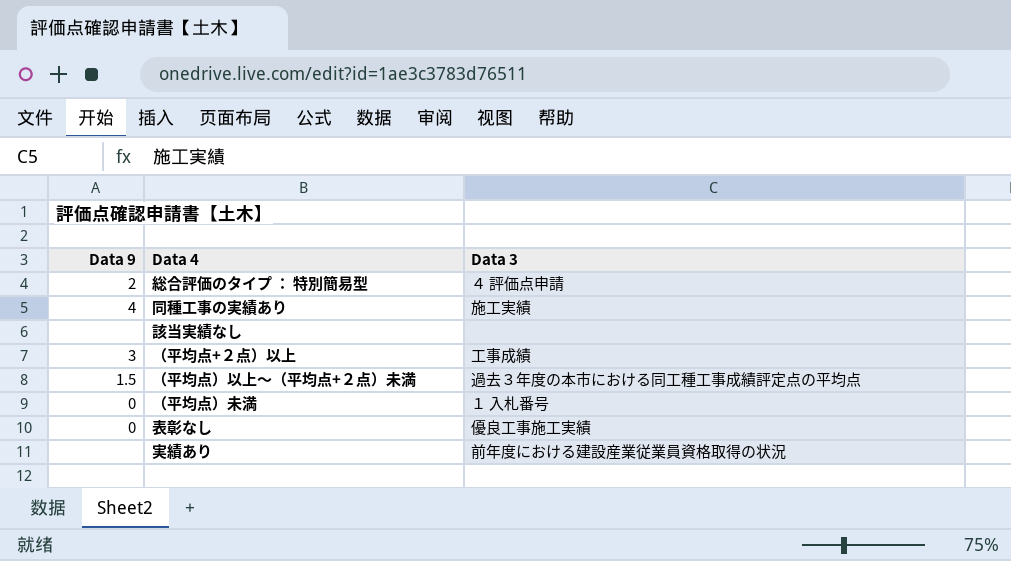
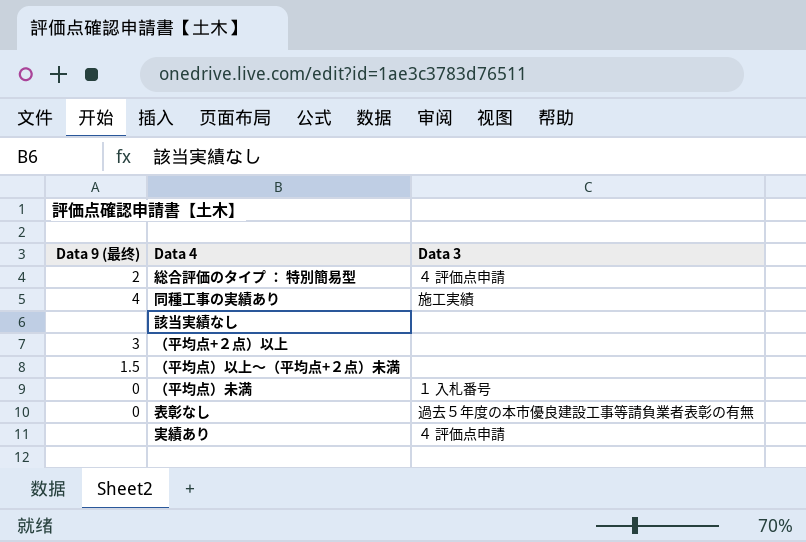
column name: Data 9 -> Data 9 (最终)
（平均点+２点）以上 | Data 3: 工事成績 -> none
（平均点）以上～（平均点+２点）未満 | Data 3: 過去３年度の本市における同工種工事成績評定点の平均点 -> none
表彰なし | Data 3: 優良工事施工実績 -> 過去５年度の本市優良建設工事等請負業者表彰の有無
実績あり | Data 3: 前年度における建設産業従業員資格取得の状況 -> ４ 評価点申請

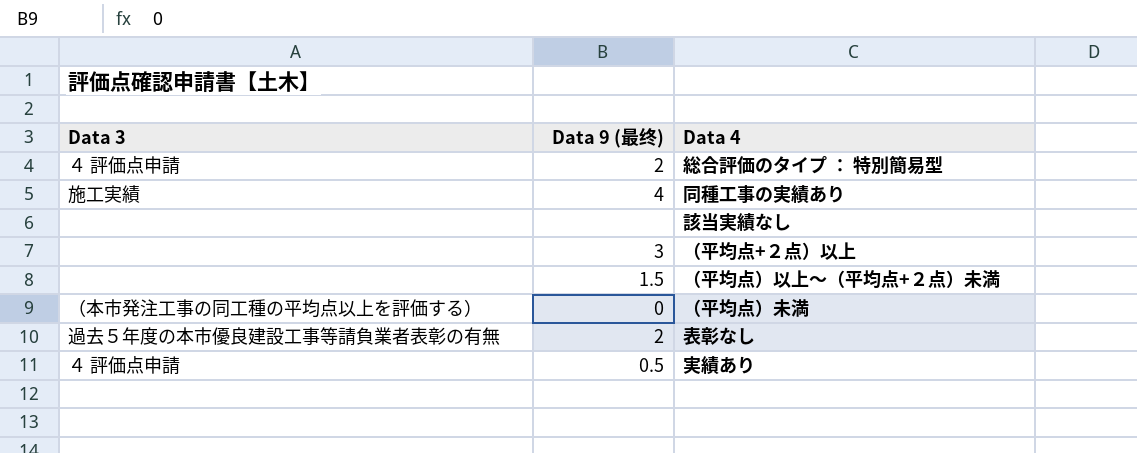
column Data 3 | position: 3 -> 1
（平均点）未満 | Data 3: １ 入札番号 -> （本市発注工事の同工種の平均点以上を評価する）
表彰なし | Data 9 (最终): 0 -> 2
実績あり | Data 9 (最终): none -> 0.5

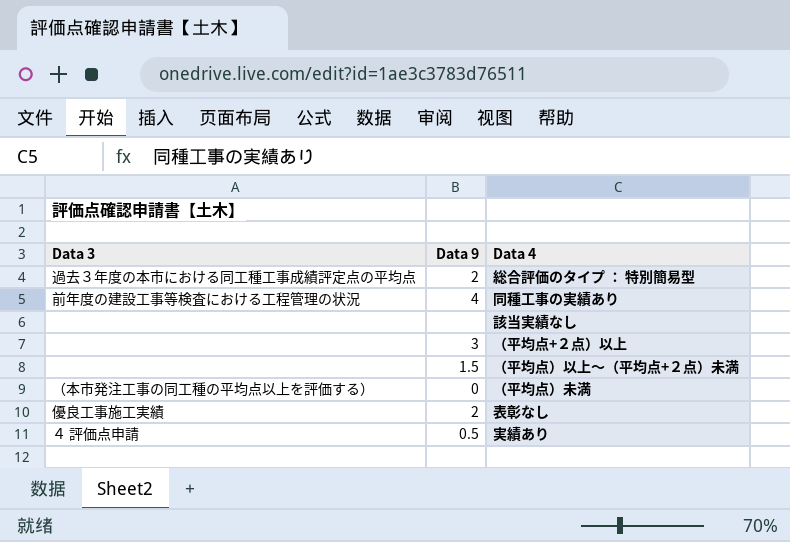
column name: Data 9 (最终) -> Data 9
総合評価のタイプ ： 特別簡易型 | Data 3: ４ 評価点申請 -> 過去３年度の本市における同工種工事成績評定点の平均点
同種工事の実績あり | Data 3: 施工実績 -> 前年度の建設工事等検査における工程管理の状況
表彰なし | Data 3: 過去５年度の本市優良建設工事等請負業者表彰の有無 -> 優良工事施工実績

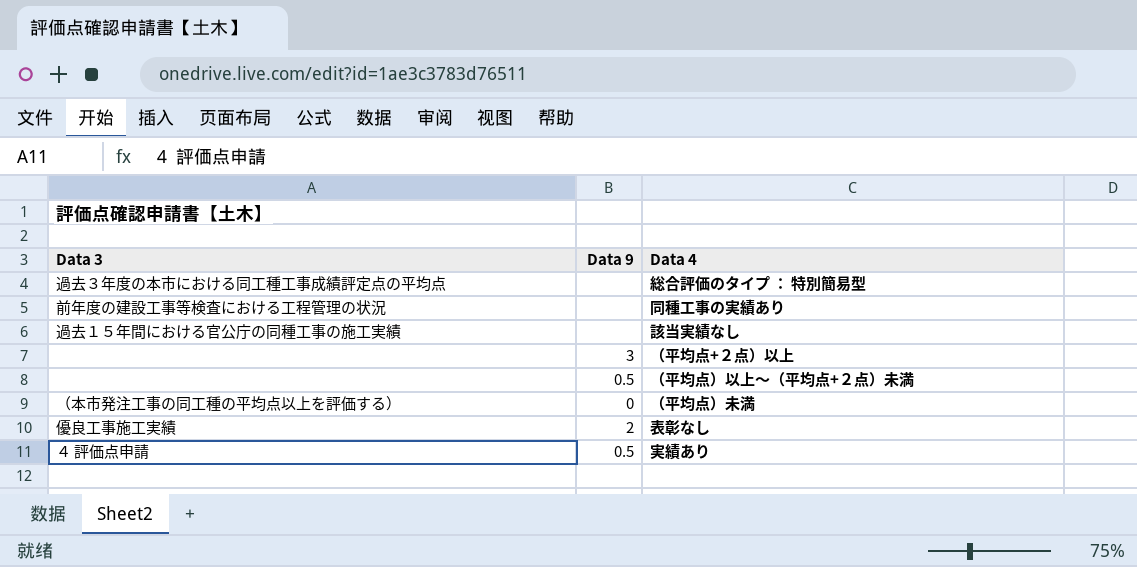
総合評価のタイプ ： 特別簡易型 | Data 9: 2 -> none
同種工事の実績あり | Data 9: 4 -> none
該当実績なし | Data 3: none -> 過去１５年間における官公庁の同種工事の施工実績
（平均点）以上～（平均点+２点）未満 | Data 9: 1.5 -> 0.5

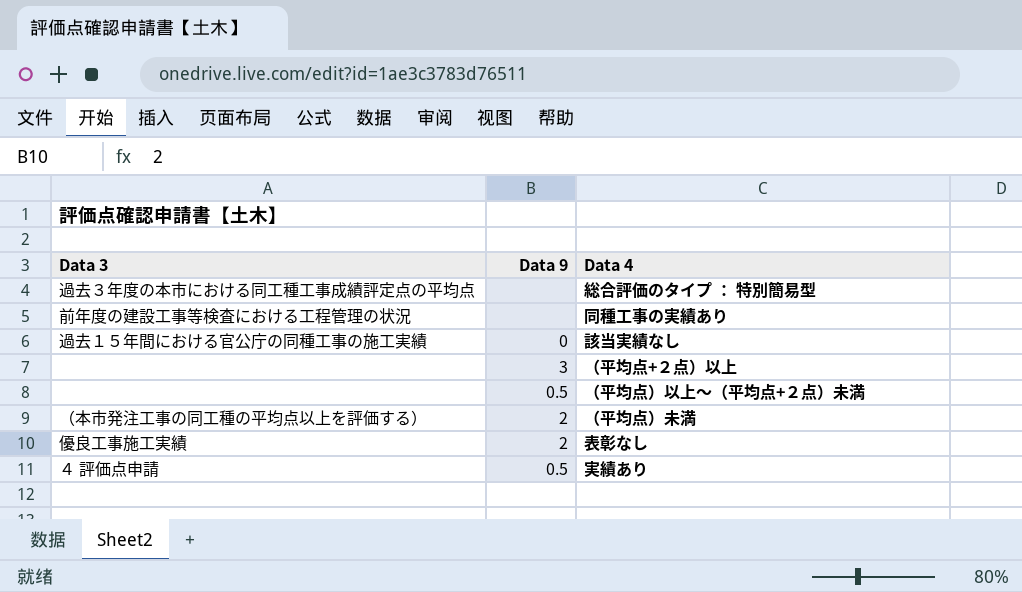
該当実績なし | Data 9: none -> 0
（平均点）未満 | Data 9: 0 -> 2

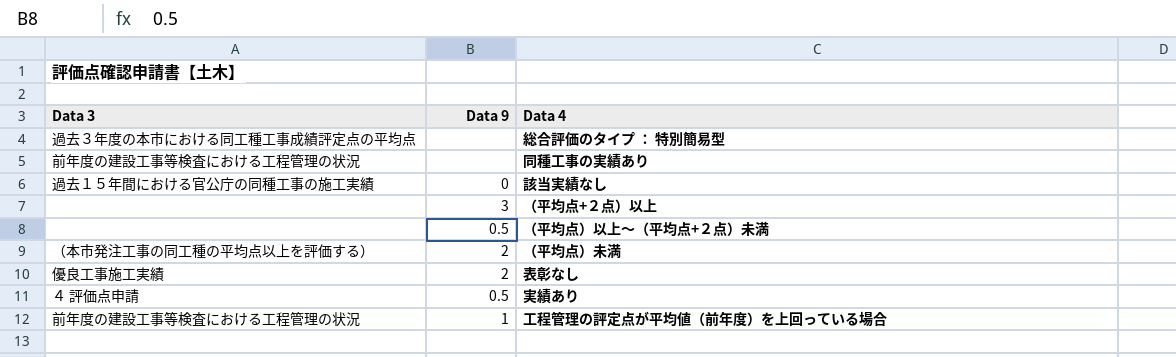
row 工程管理の評定点が平均値（前年度）を上回っている場合: none -> 前年度の建設工事等検査における工程管理の状況 | 1

